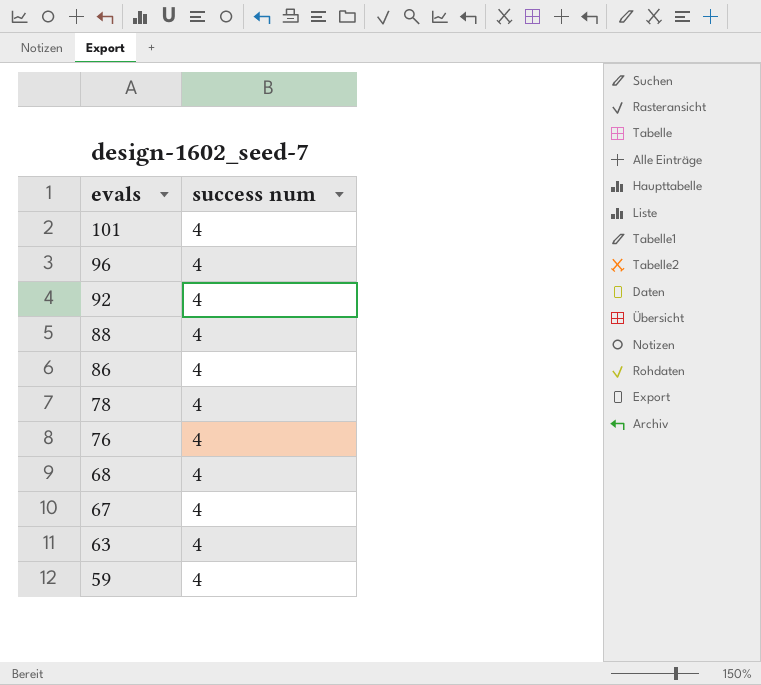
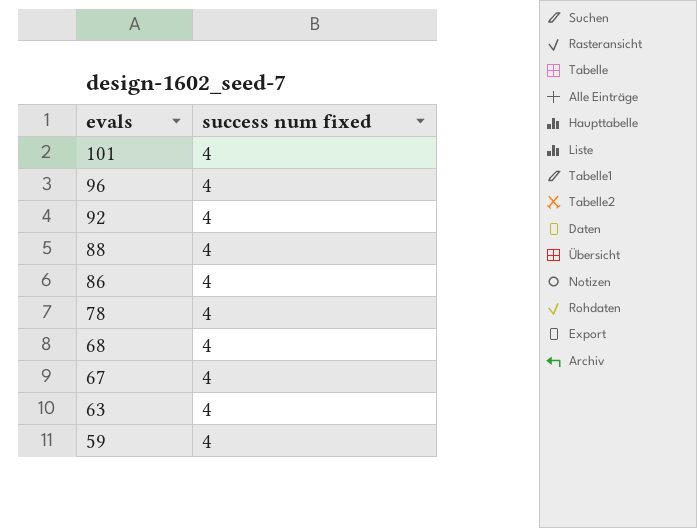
column name: success num -> success num fixed
row 76: 4 -> none

